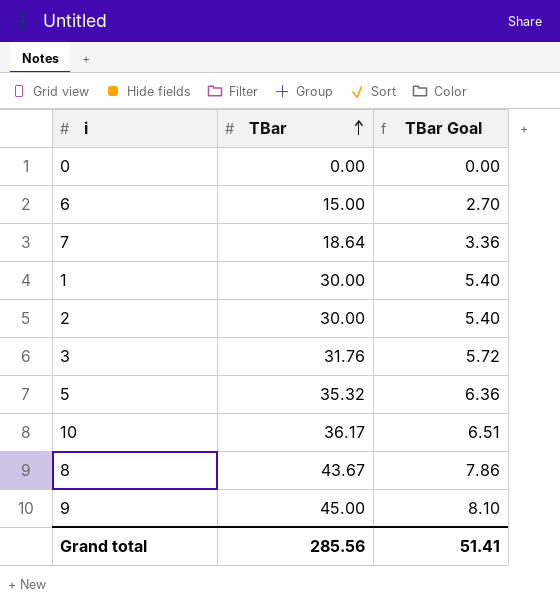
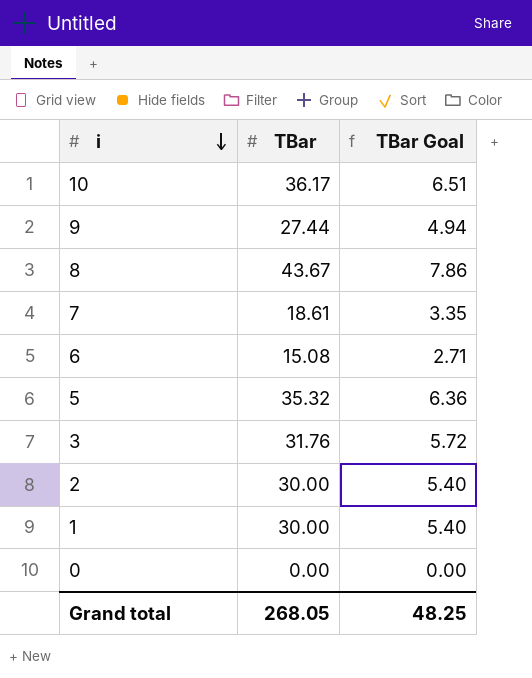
row order: TBar ascending -> i descending
9 | TBar: 45.00 -> 27.44
9 | TBar Goal: 8.10 -> 4.94
7 | TBar: 18.64 -> 18.61
7 | TBar Goal: 3.36 -> 3.35
6 | TBar: 15.00 -> 15.08
6 | TBar Goal: 2.70 -> 2.71
Grand total | TBar: 285.56 -> 268.05
Grand total | TBar Goal: 51.41 -> 48.25

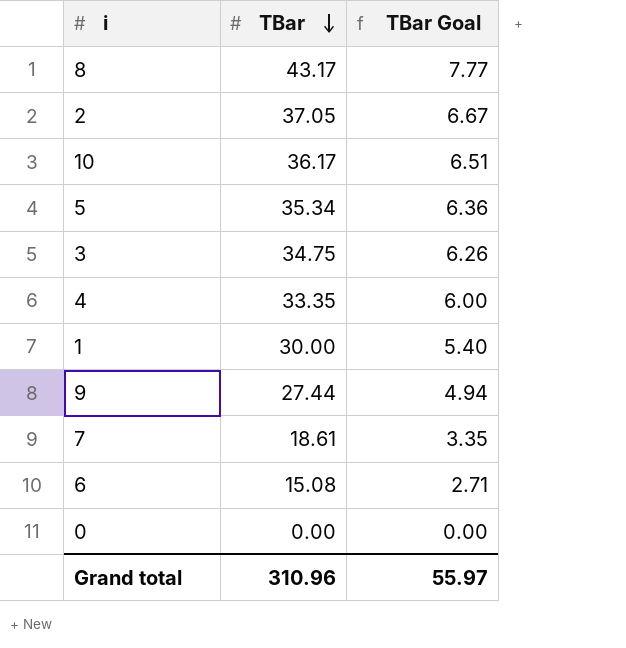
row order: i descending -> TBar descending
8 | TBar: 43.67 -> 43.17
8 | TBar Goal: 7.86 -> 7.77
2 | TBar: 30.00 -> 37.05
2 | TBar Goal: 5.40 -> 6.67
5 | TBar: 35.32 -> 35.34
3 | TBar: 31.76 -> 34.75
3 | TBar Goal: 5.72 -> 6.26
row 4: none -> 33.35 | 6.00
Grand total | TBar: 268.05 -> 310.96
Grand total | TBar Goal: 48.25 -> 55.97

